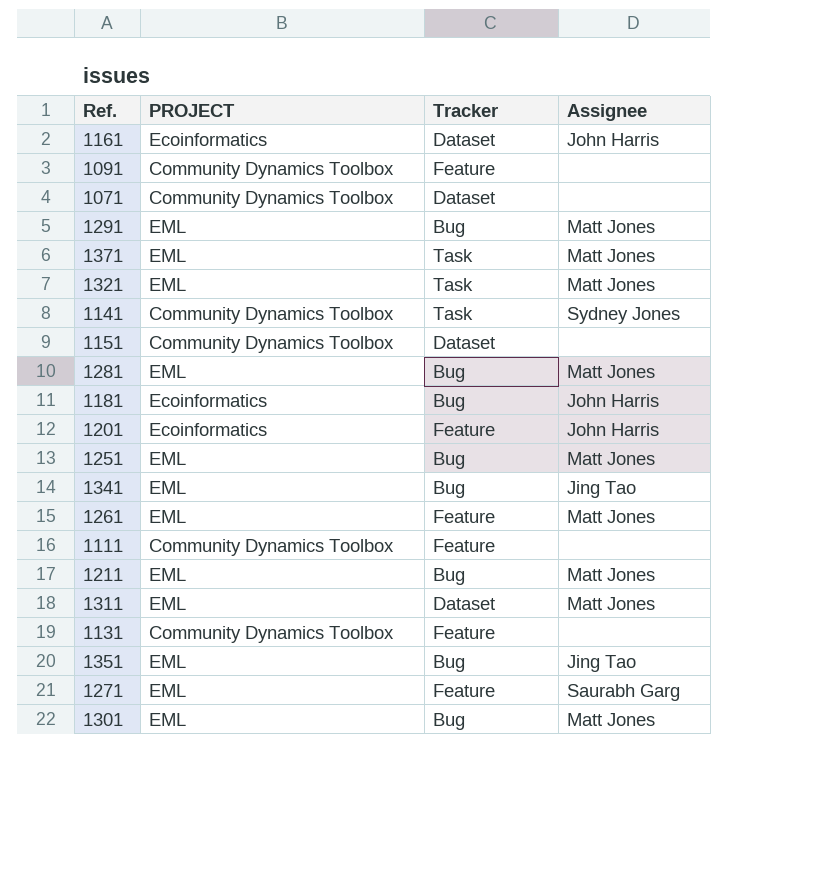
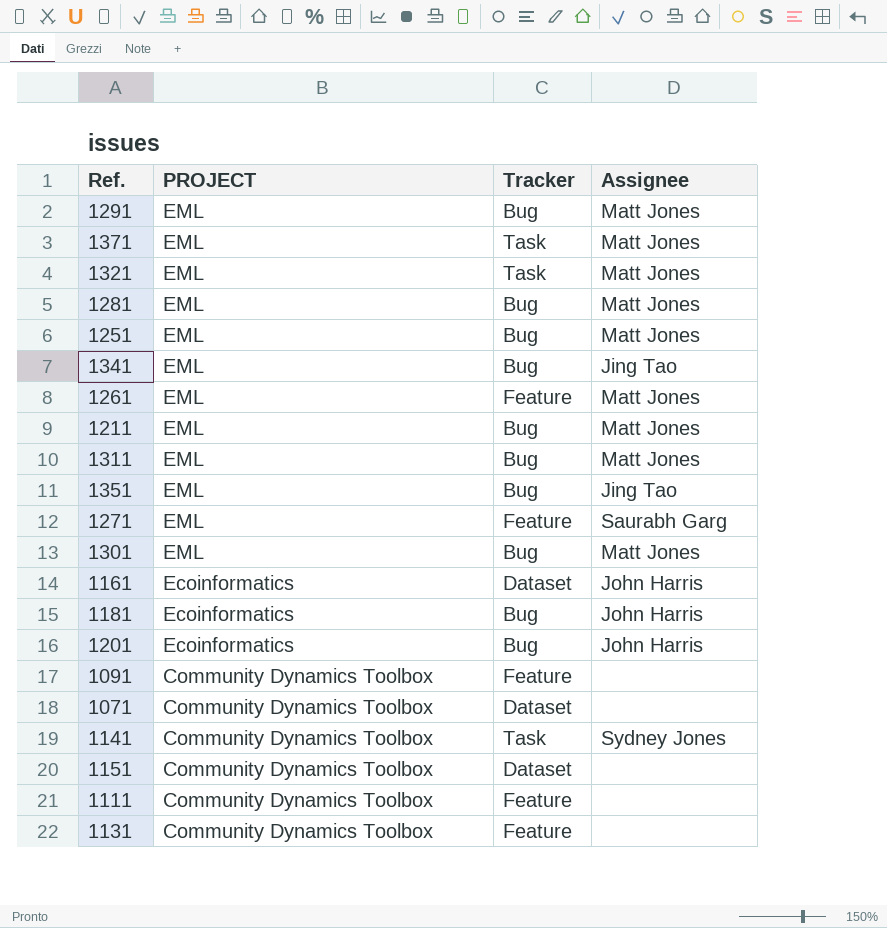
row order: none -> PROJECT descending
1311 | Tracker: Dataset -> Bug
1201 | Tracker: Feature -> Bug

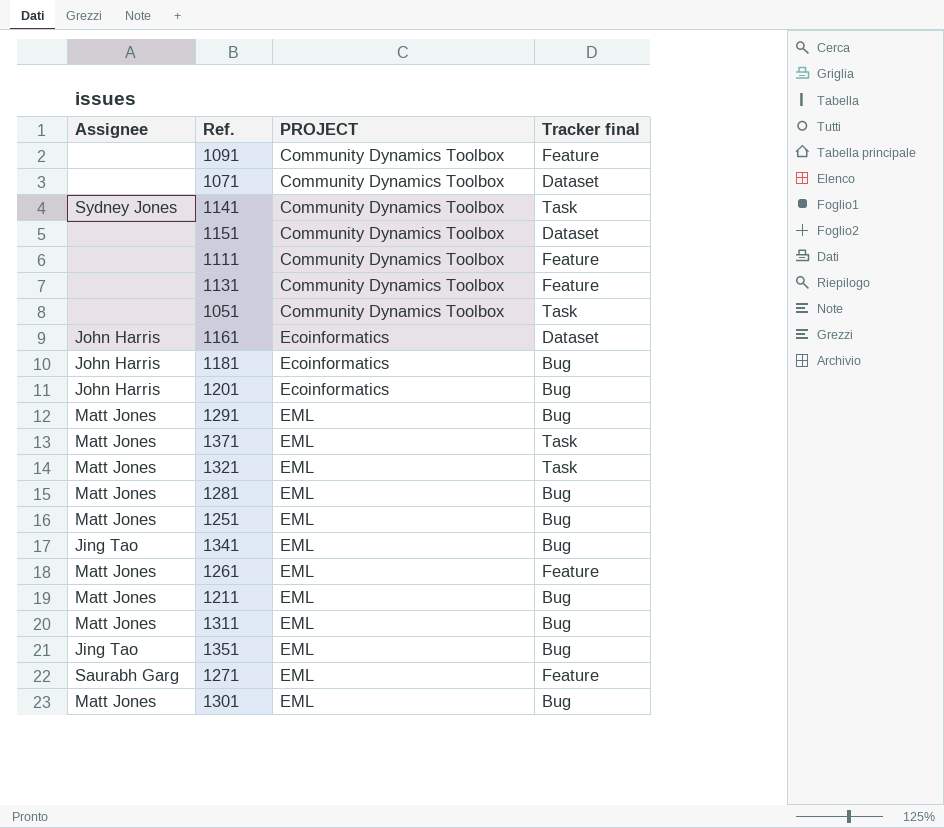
row order: PROJECT descending -> PROJECT ascending
column Assignee | position: 4 -> 1
column name: Tracker -> Tracker final
row 1051: none -> none | Community Dynamics Toolbox | Task

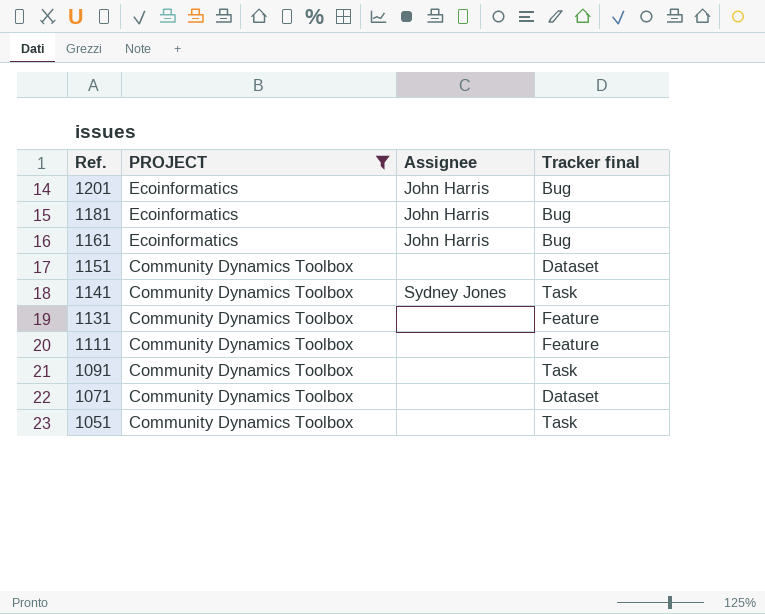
filter: none -> PROJECT != EML
row order: PROJECT ascending -> Ref. descending
column Assignee | position: 1 -> 3
1161 | Tracker final: Dataset -> Bug
1091 | Tracker final: Feature -> Task

